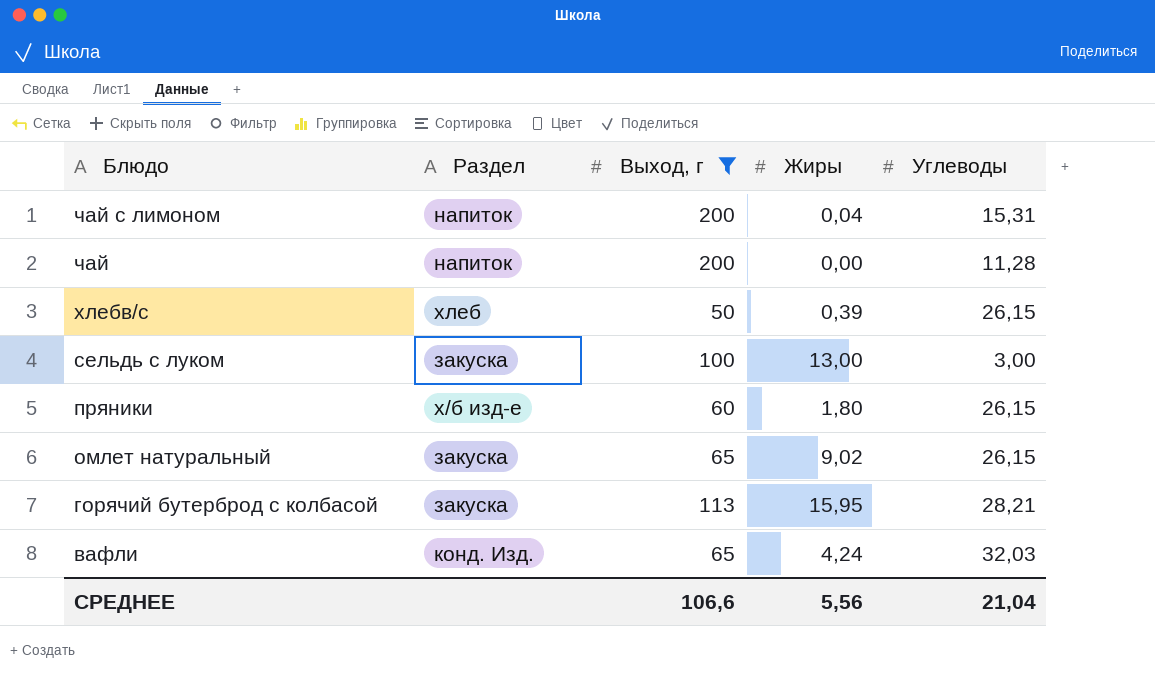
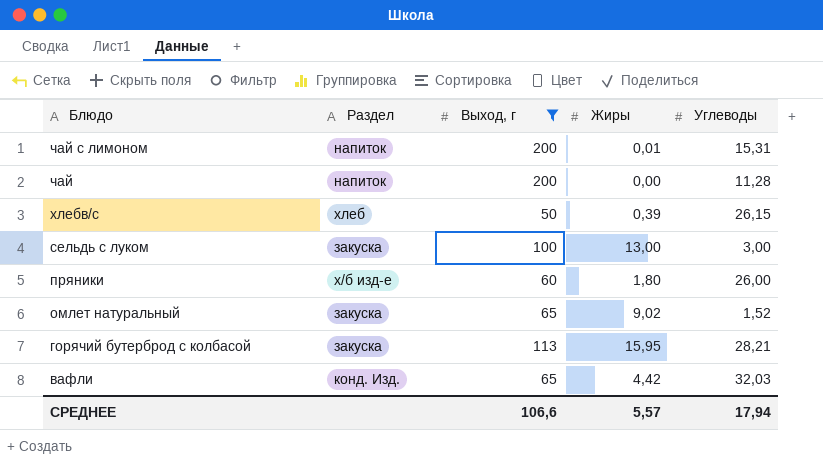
чай с лимоном | Жиры: 0,04 -> 0,01
пряники | Углеводы: 26,15 -> 26,00
омлет натуральный | Углеводы: 26,15 -> 1,52
вафли | Жиры: 4,24 -> 4,42
СРЕДНЕЕ | Жиры: 5,56 -> 5,57
СРЕДНЕЕ | Углеводы: 21,04 -> 17,94

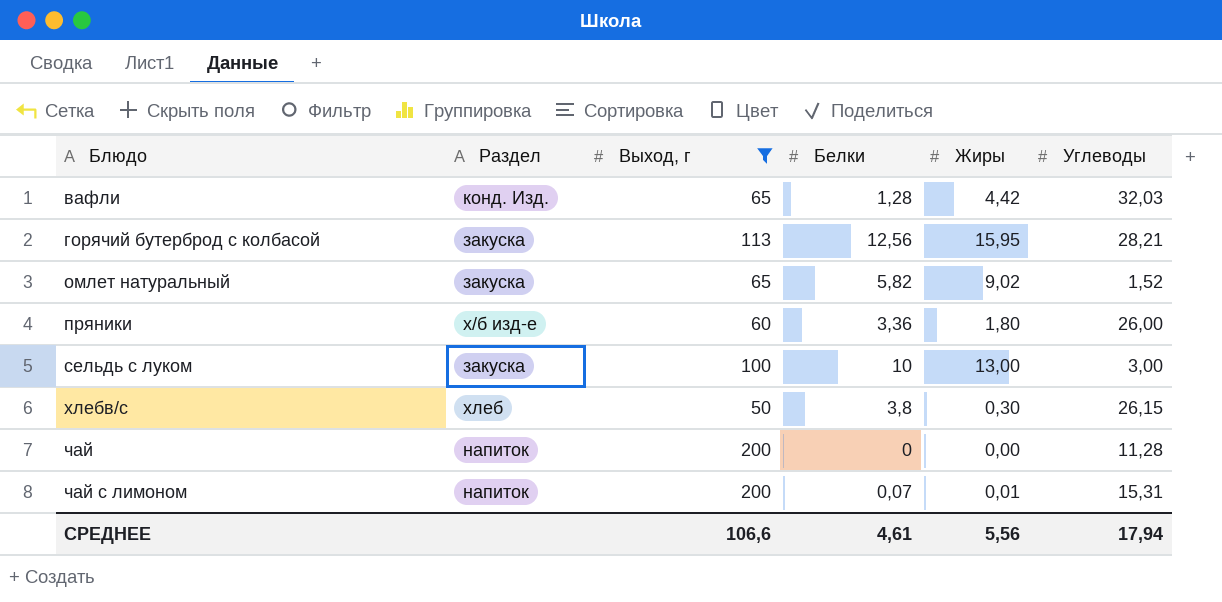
row order: Блюдо descending -> Блюдо ascending
column Белки | position: none -> 4
хлебв/с | Жиры: 0,39 -> 0,30
СРЕДНЕЕ | Жиры: 5,57 -> 5,56

